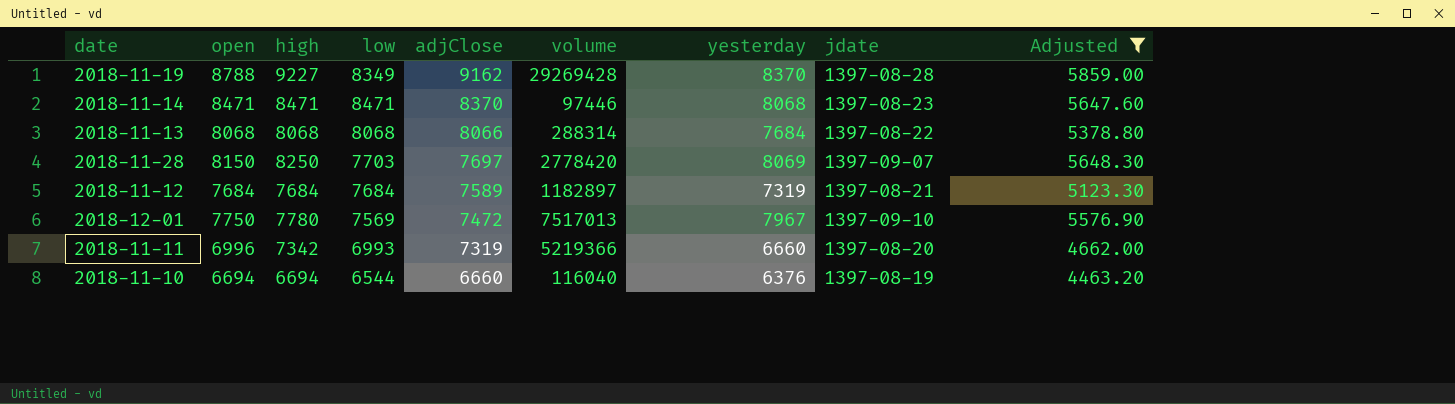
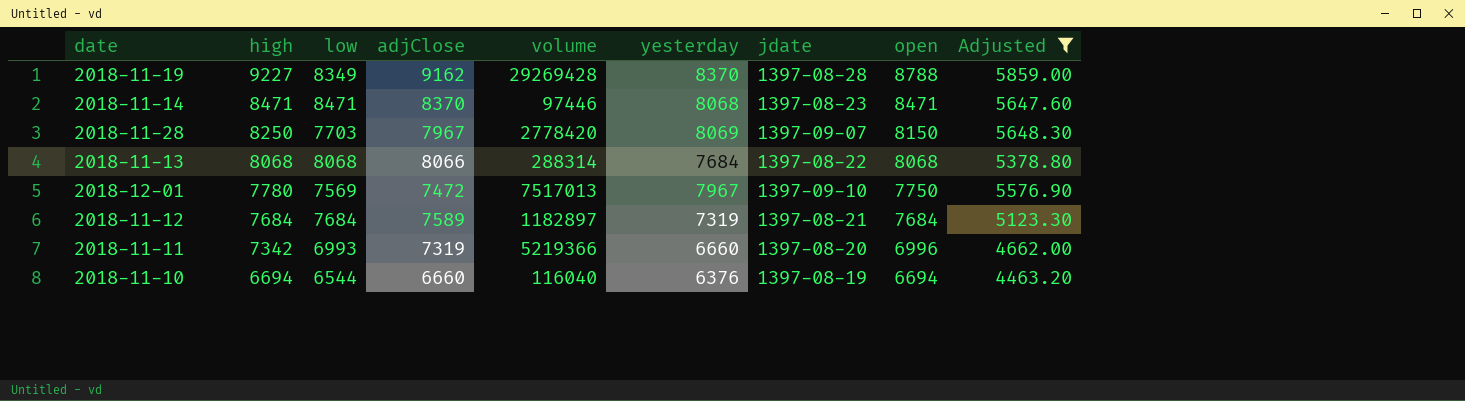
row order: adjClose descending -> high descending
column open | position: 2 -> 8
2018-11-28 | adjClose: 7697 -> 7967

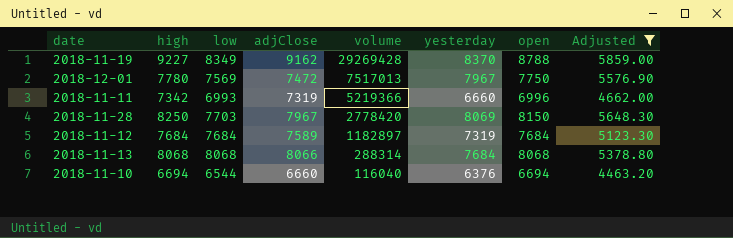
row order: high descending -> volume descending
column jdate | position: 7 -> none
row 2018-11-14: 8471 | 8471 | 8370 | 97446 | 8068 | 1397-08-23 | 8471 | 5647.60 -> none

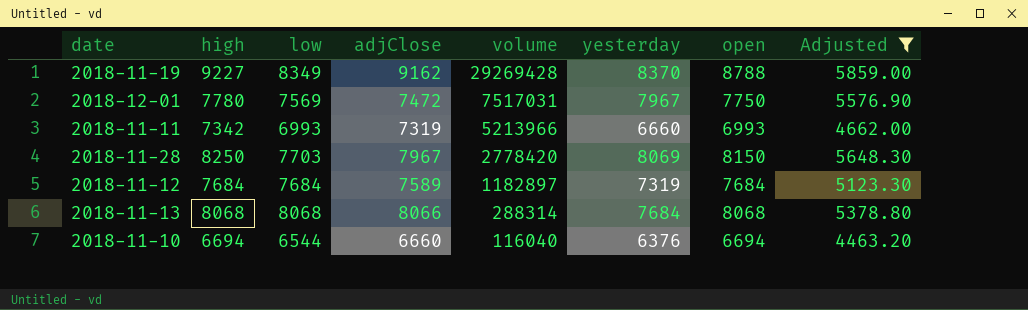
2018-12-01 | volume: 7517013 -> 7517031
2018-11-11 | volume: 5219366 -> 5213966
2018-11-11 | open: 6996 -> 6993

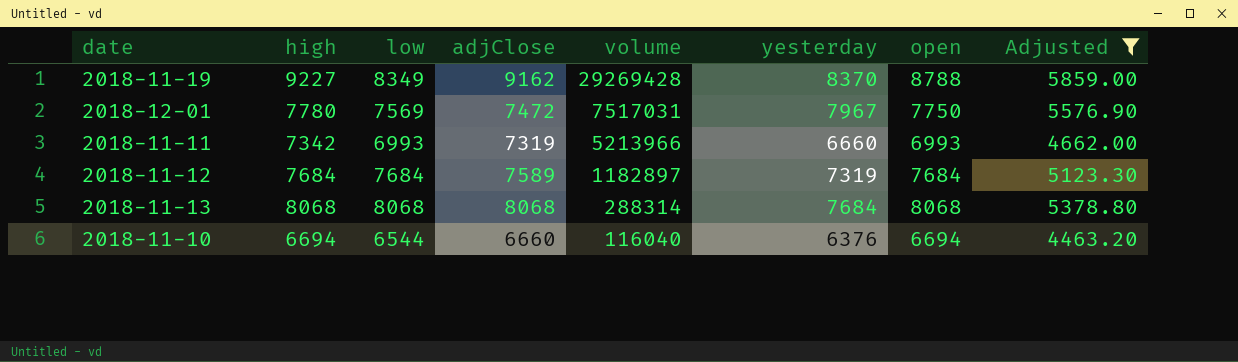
row 2018-11-28: 8250 | 7703 | 7967 | 2778420 | 8069 | 8150 | 5648.30 -> none
2018-11-13 | adjClose: 8066 -> 8068

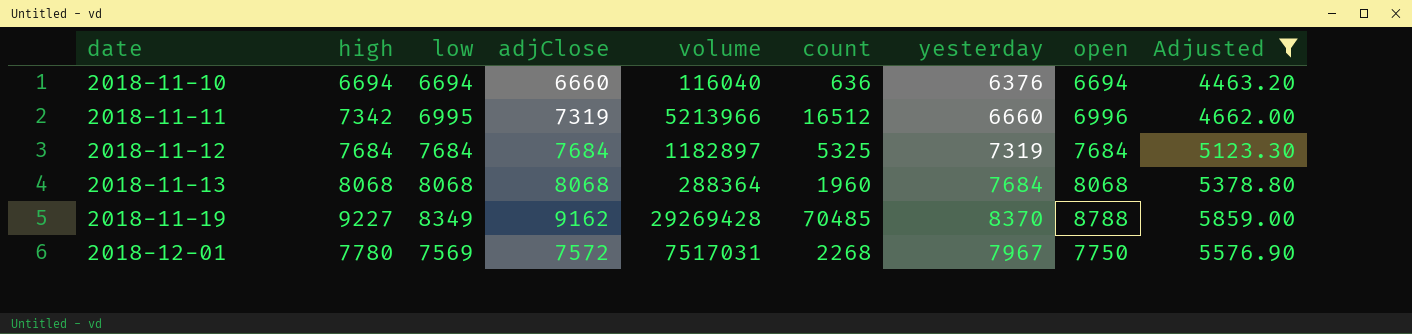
row order: volume descending -> date ascending
column count | position: none -> 6
2018-11-10 | low: 6544 -> 6694
2018-11-11 | low: 6993 -> 6995
2018-11-11 | open: 6993 -> 6996
2018-11-12 | adjClose: 7589 -> 7684
2018-11-13 | volume: 288314 -> 288364
2018-12-01 | adjClose: 7472 -> 7572

